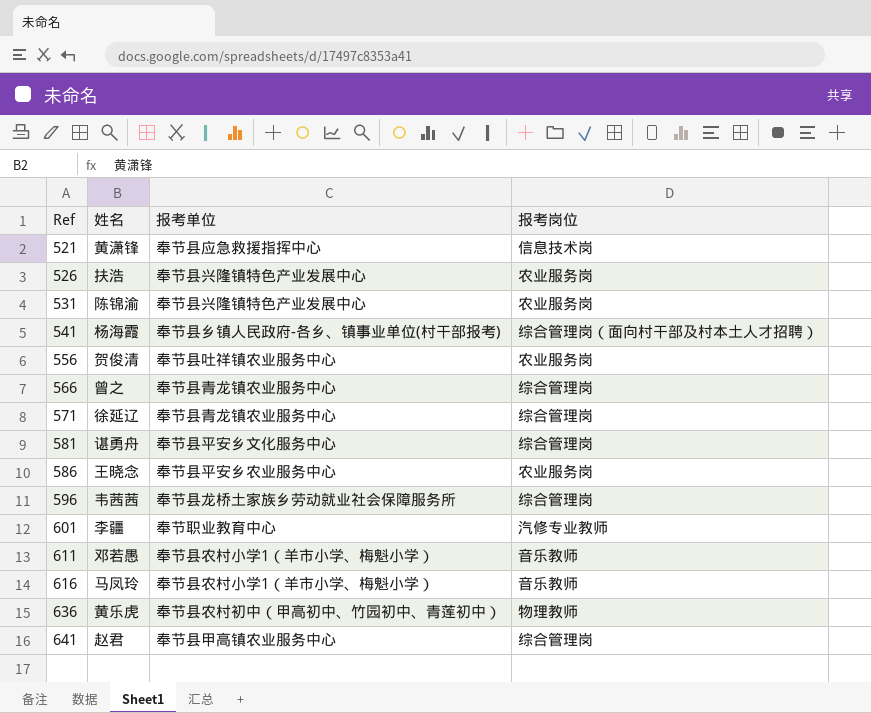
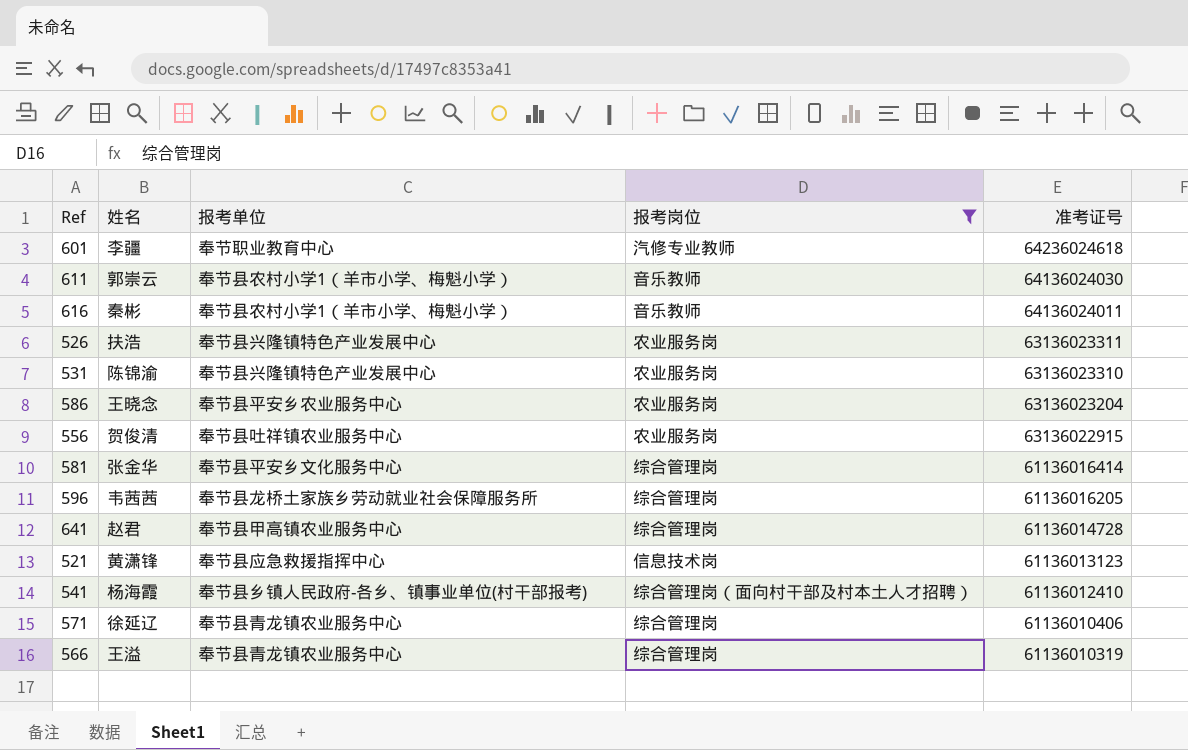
filter: none -> 报考岗位 != 物理教师
row order: Ref ascending -> 准考证号 descending
column 准考证号 | position: none -> 5
611 | 姓名: 邓若愚 -> 郭崇云
616 | 姓名: 马凤玲 -> 秦彬
581 | 姓名: 谌勇舟 -> 张金华
566 | 姓名: 曾之 -> 王溢

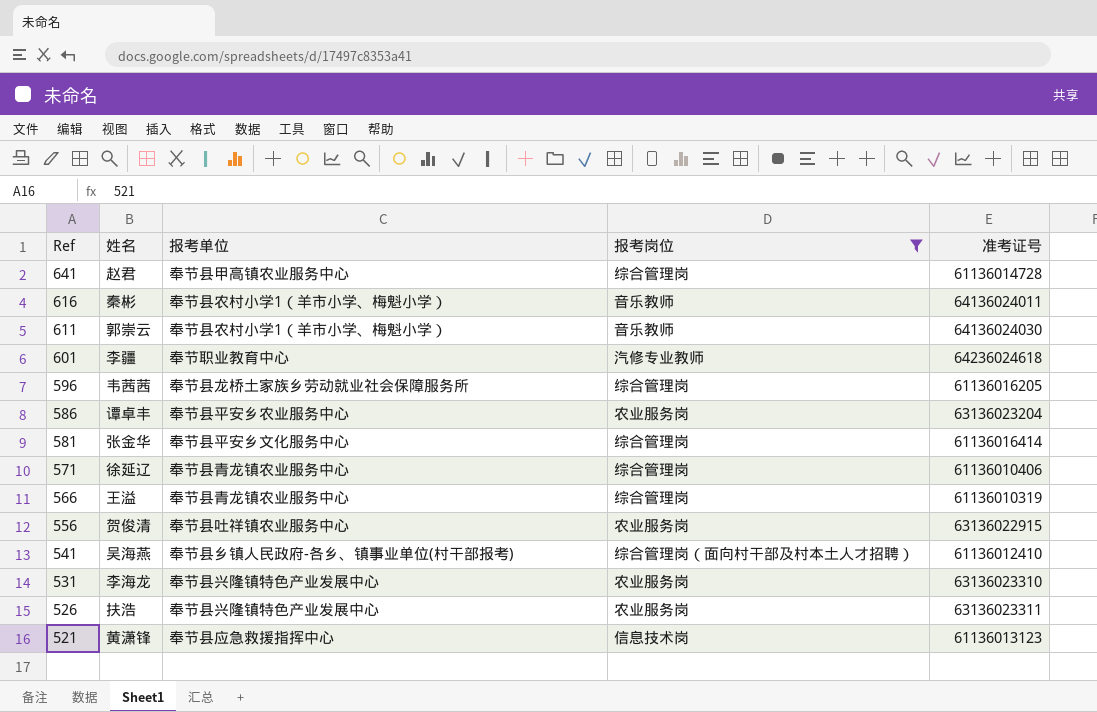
row order: 准考证号 descending -> Ref descending
586 | 姓名: 王晓念 -> 谭卓丰
541 | 姓名: 杨海霞 -> 吴海燕
531 | 姓名: 陈锦渝 -> 李海龙

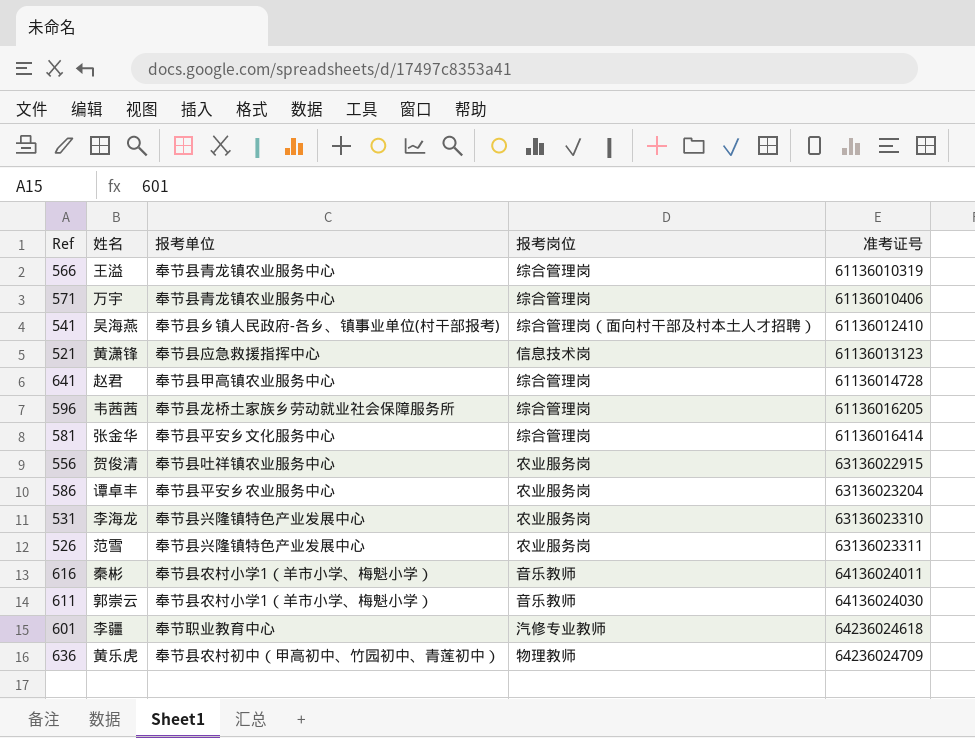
filter: 报考岗位 != 物理教师 -> none
row order: Ref descending -> 准考证号 ascending
571 | 姓名: 徐延辽 -> 万宇
526 | 姓名: 扶浩 -> 范雪

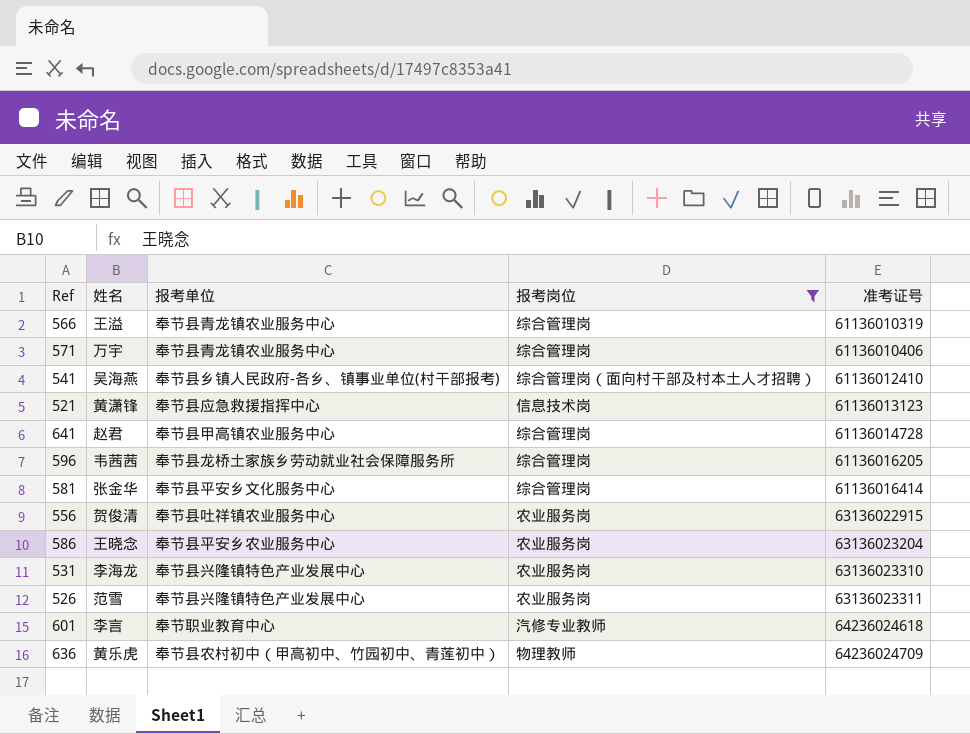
filter: none -> 报考岗位 != 音乐教师
586 | 姓名: 谭卓丰 -> 王晓念
601 | 姓名: 李疆 -> 李言

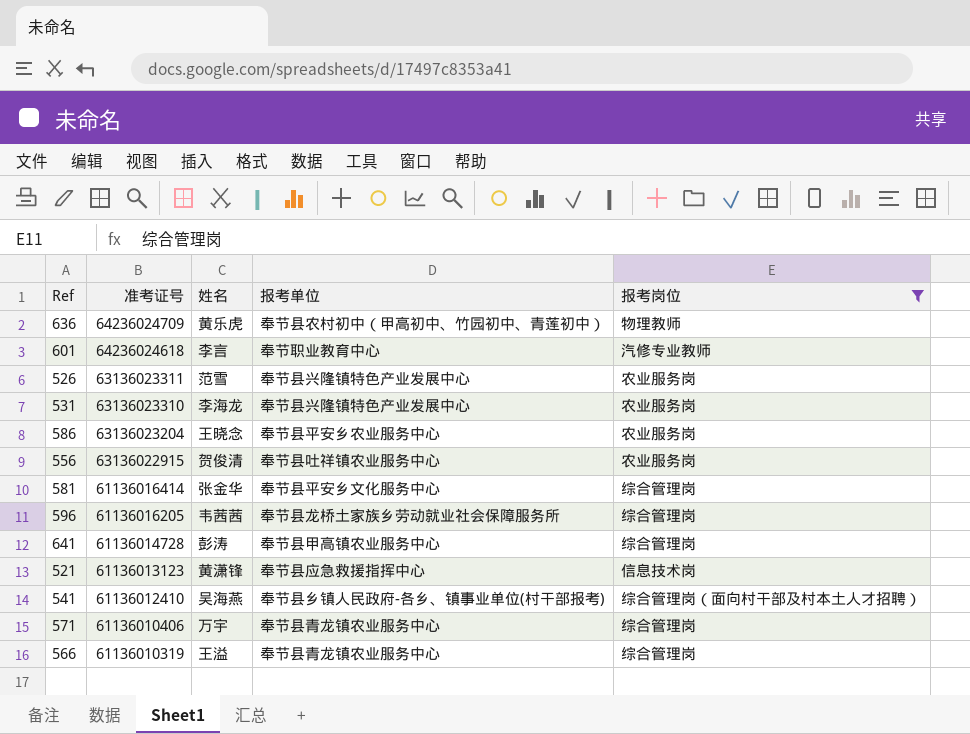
row order: 准考证号 ascending -> 准考证号 descending
column 准考证号 | position: 5 -> 2
641 | 姓名: 赵君 -> 彭涛

